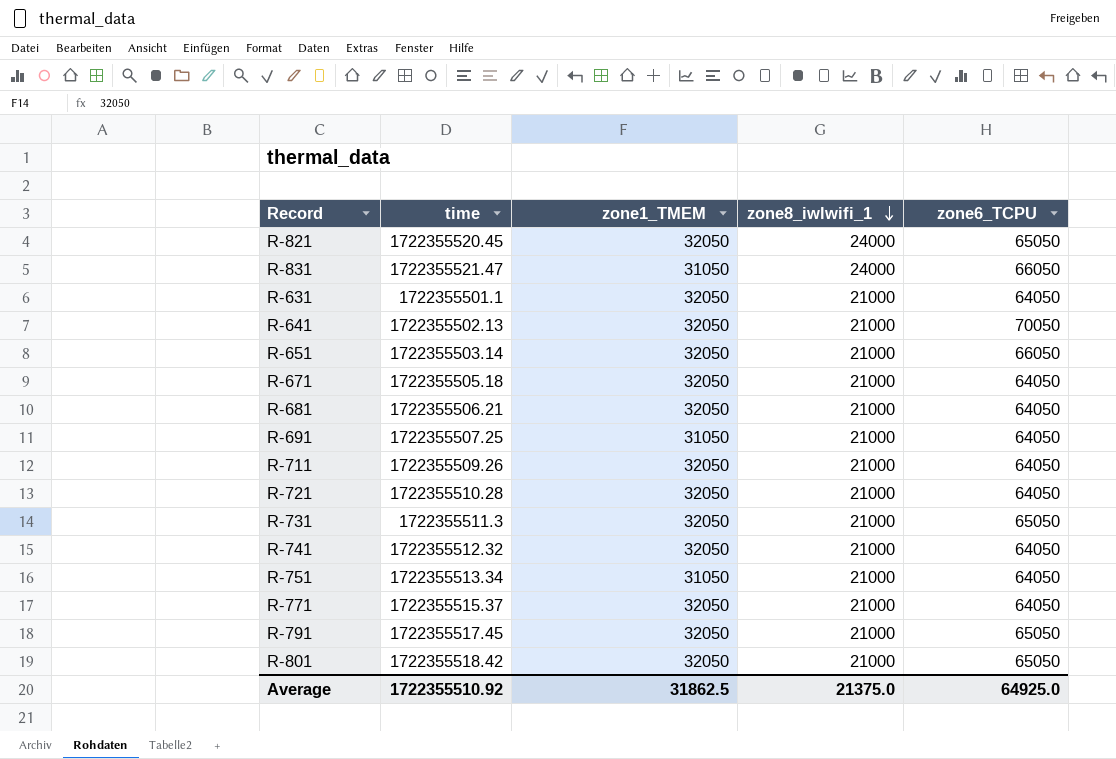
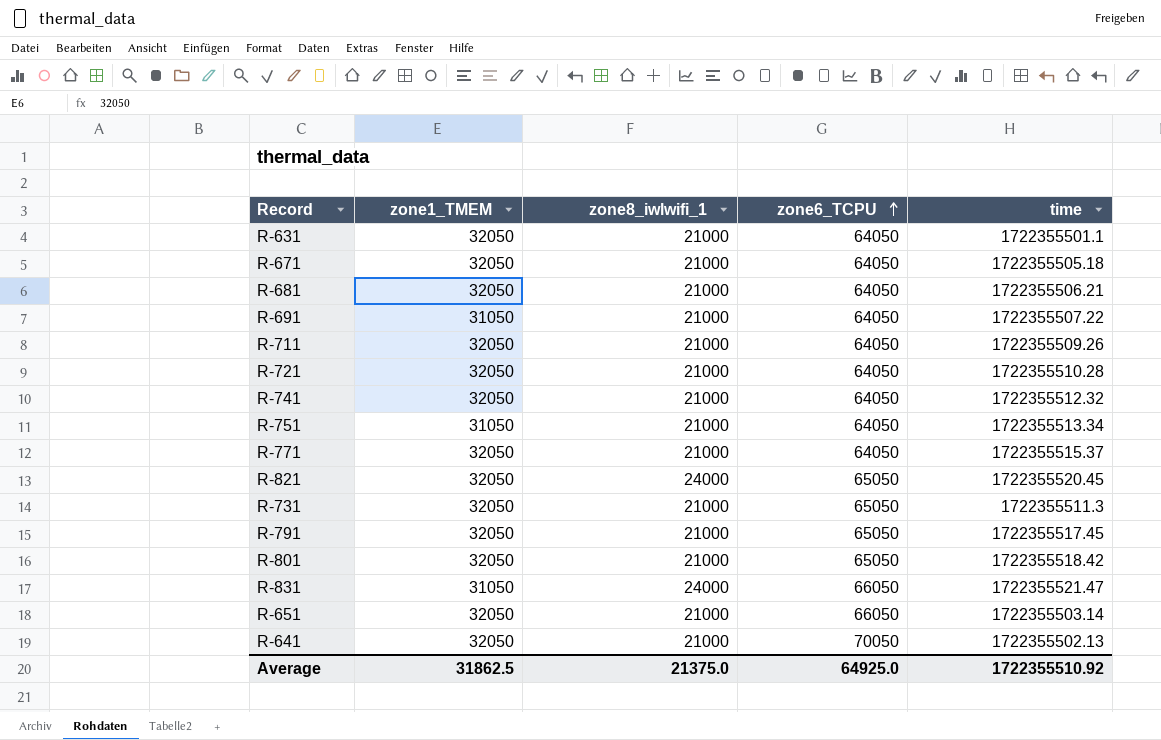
row order: zone8_iwlwifi_1 descending -> zone6_TCPU ascending
column time | position: 2 -> 5
R-691 | time: 1722355507.25 -> 1722355507.22

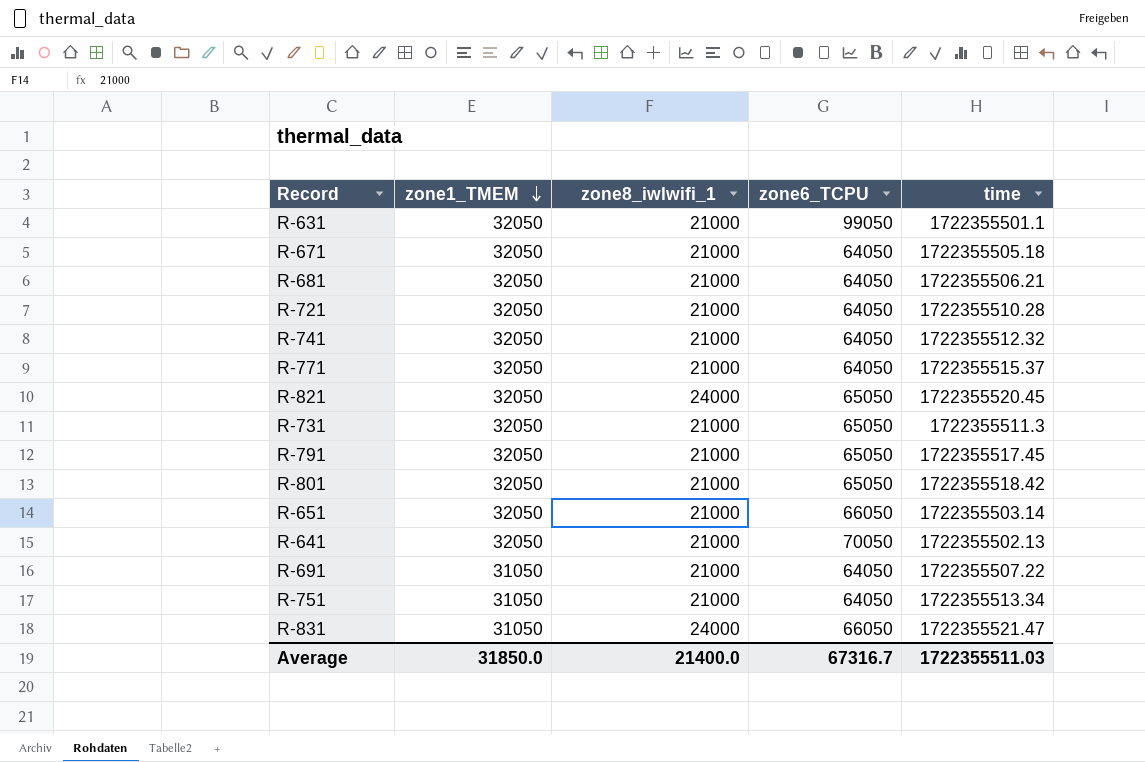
row order: zone6_TCPU ascending -> zone1_TMEM descending
row R-711: 32050 | 21000 | 64050 | 1722355509.26 -> none
R-631 | zone6_TCPU: 64050 -> 99050
Average | zone1_TMEM: 31862.5 -> 31850.0
Average | zone8_iwlwifi_1: 21375.0 -> 21400.0
Average | zone6_TCPU: 64925.0 -> 67316.7
Average | time: 1722355510.92 -> 1722355511.03

